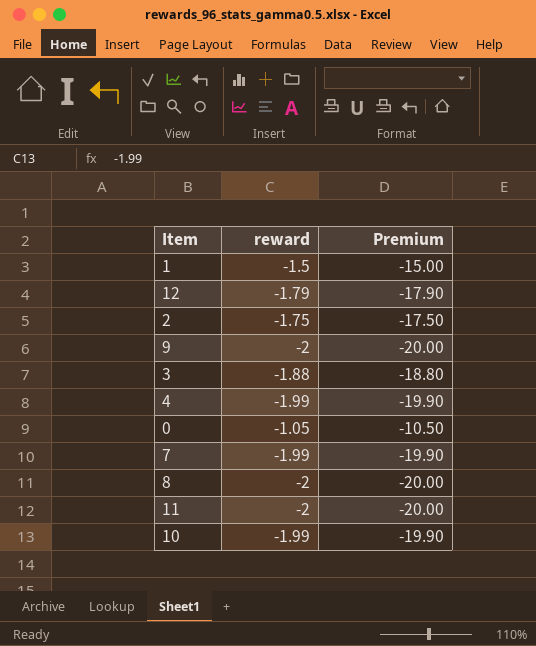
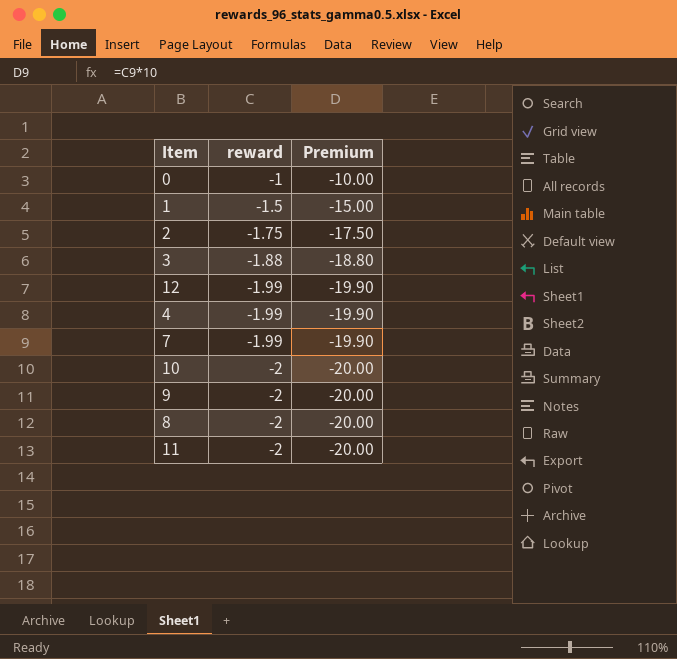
row order: none -> reward descending
0 | reward: -1.05 -> -1
0 | Premium: -10.50 -> -10.00
12 | reward: -1.79 -> -1.99
12 | Premium: -17.90 -> -19.90
10 | reward: -1.99 -> -2
10 | Premium: -19.90 -> -20.00

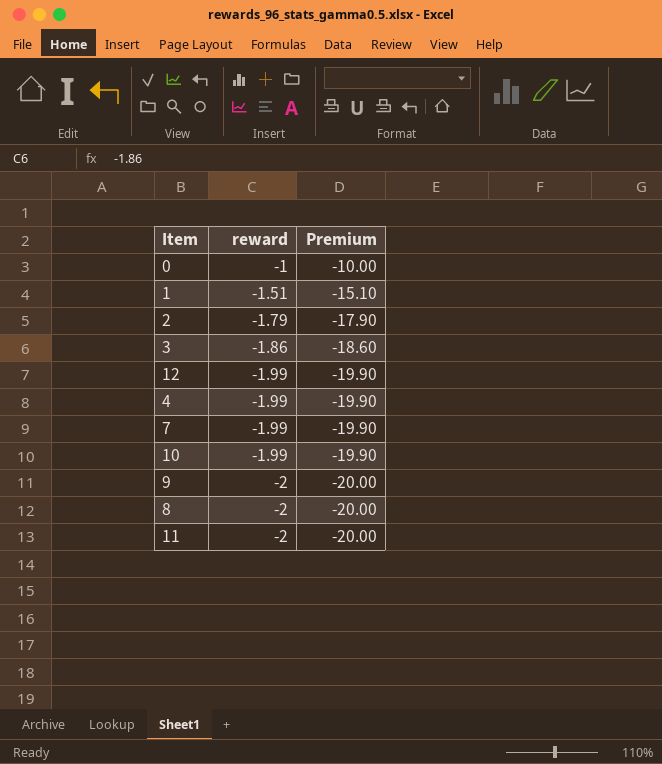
1 | reward: -1.5 -> -1.51
1 | Premium: -15.00 -> -15.10
2 | reward: -1.75 -> -1.79
2 | Premium: -17.50 -> -17.90
3 | reward: -1.88 -> -1.86
3 | Premium: -18.80 -> -18.60
10 | reward: -2 -> -1.99
10 | Premium: -20.00 -> -19.90

